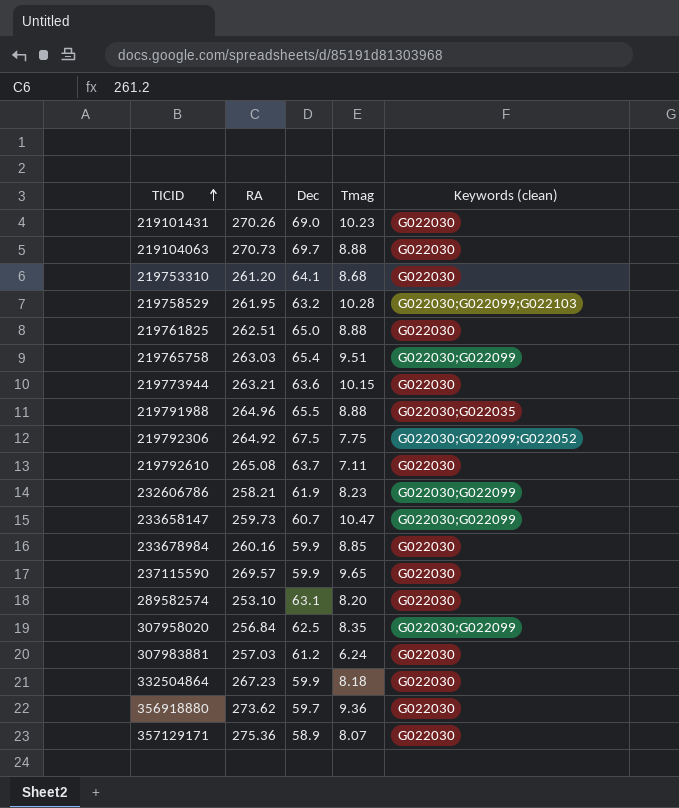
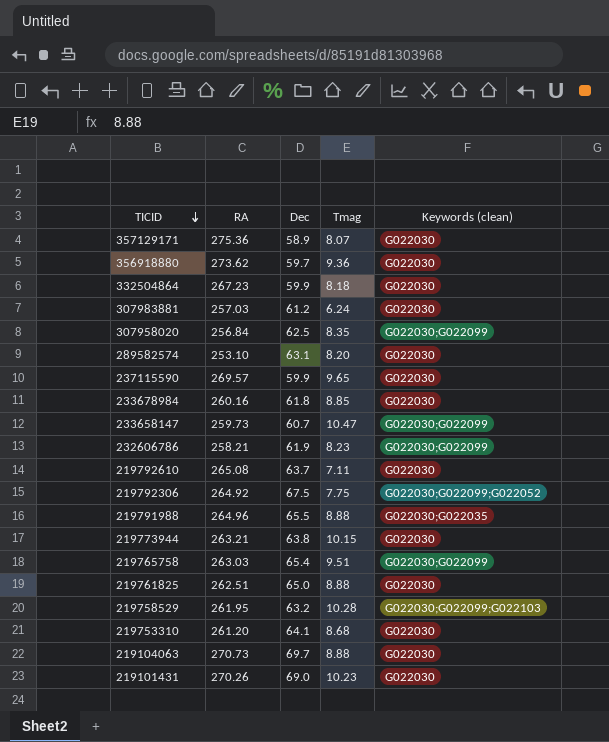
row order: TICID ascending -> TICID descending
233678984 | Dec: 59.9 -> 61.8
219773944 | Dec: 63.6 -> 63.8

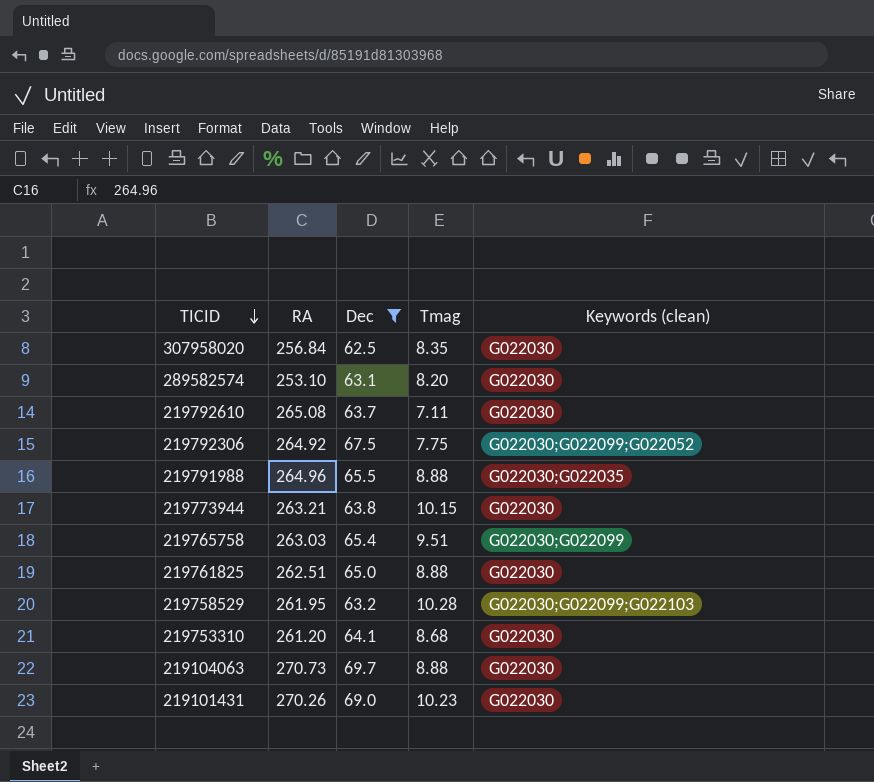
filter: none -> Dec >= 62.5
307958020 | Keywords (clean): G022030;G022099 -> G022030

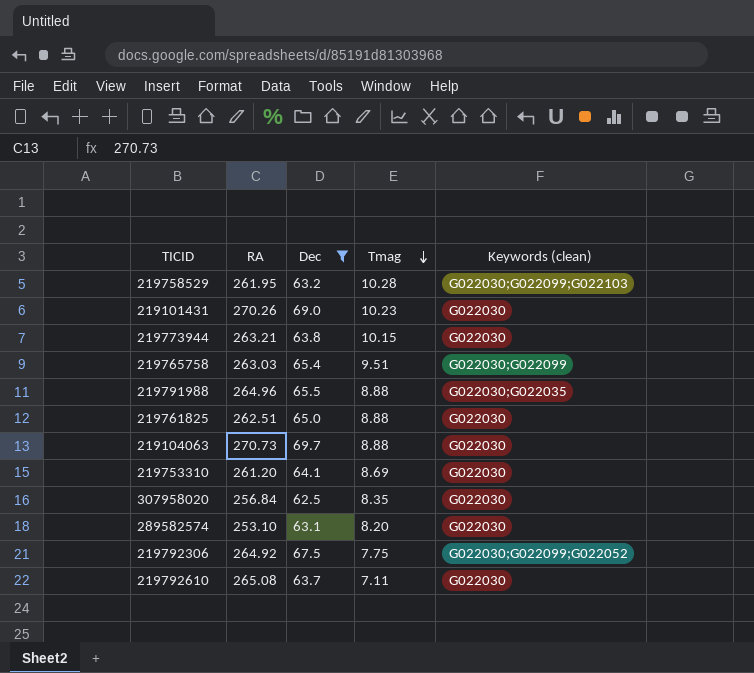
row order: TICID descending -> Tmag descending
219753310 | Tmag: 8.68 -> 8.69

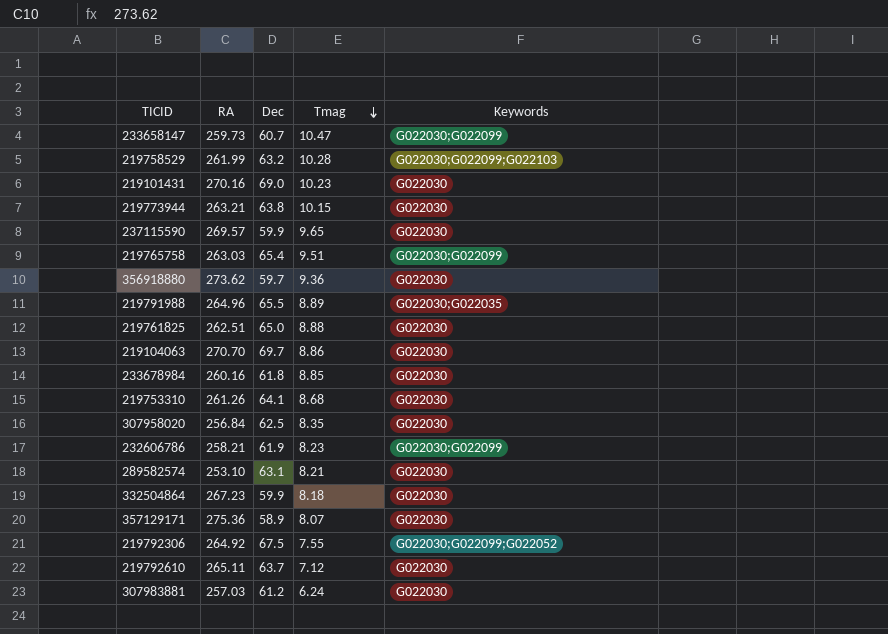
filter: Dec >= 62.5 -> none
column name: Keywords (clean) -> Keywords
219758529 | RA: 261.95 -> 261.99
219101431 | RA: 270.26 -> 270.16
219791988 | Tmag: 8.88 -> 8.89
219104063 | RA: 270.73 -> 270.70
219104063 | Tmag: 8.88 -> 8.86
219753310 | RA: 261.20 -> 261.26
219753310 | Tmag: 8.69 -> 8.68
289582574 | Tmag: 8.20 -> 8.21
219792306 | Tmag: 7.75 -> 7.55
219792610 | RA: 265.08 -> 265.11
219792610 | Tmag: 7.11 -> 7.12

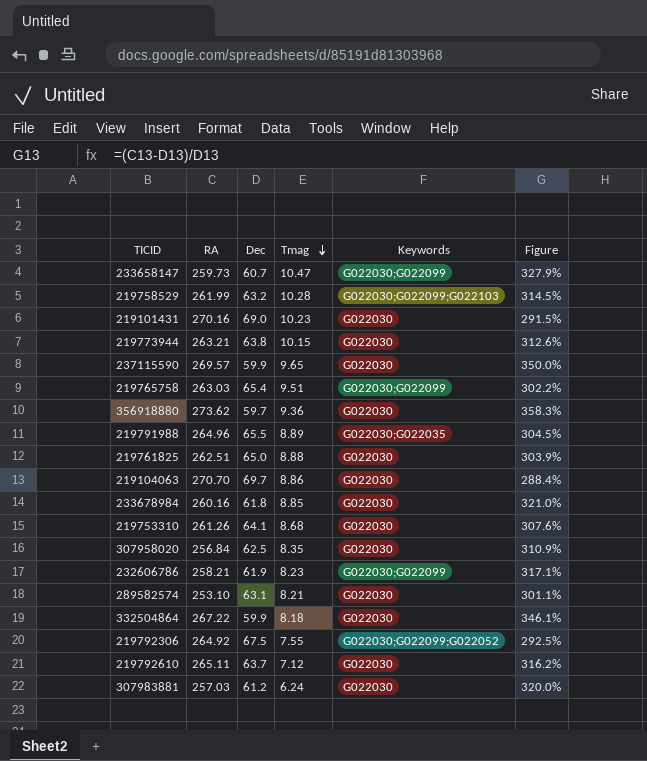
column Figure | formula: none -> ([RA] - [Dec]) / [Dec]
row 357129171: 275.36 | 58.9 | 8.07 | G022030 -> none
332504864 | RA: 267.23 -> 267.22

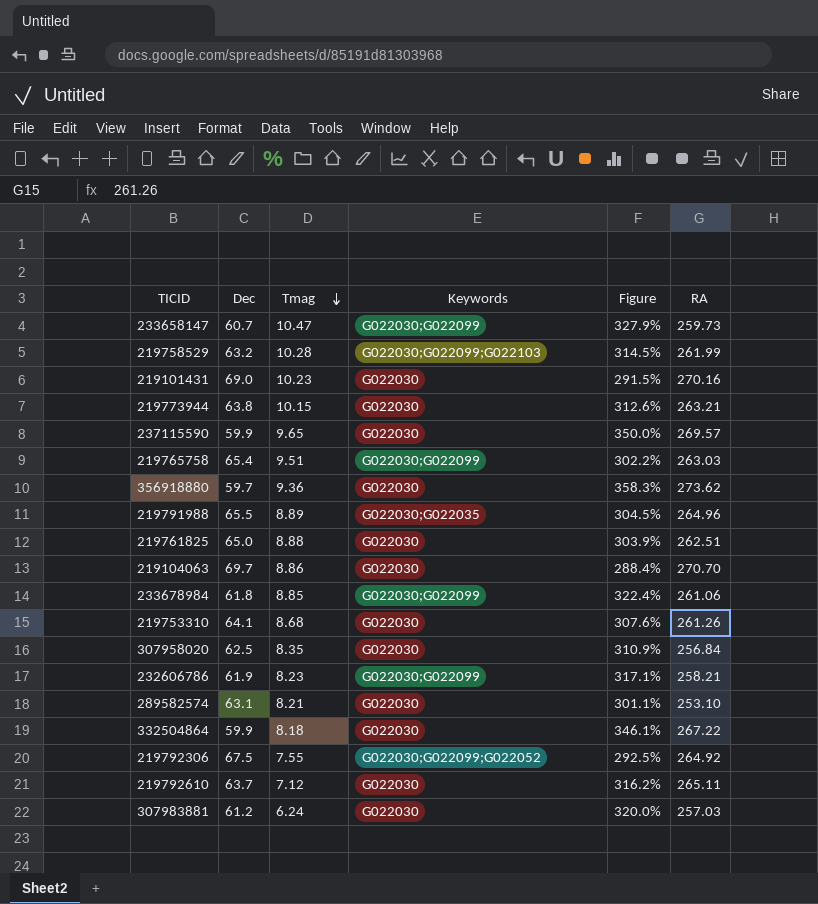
column RA | position: 2 -> 6
233678984 | Keywords: G022030 -> G022030;G022099
233678984 | Figure: 321.0% -> 322.4%
233678984 | RA: 260.16 -> 261.06

